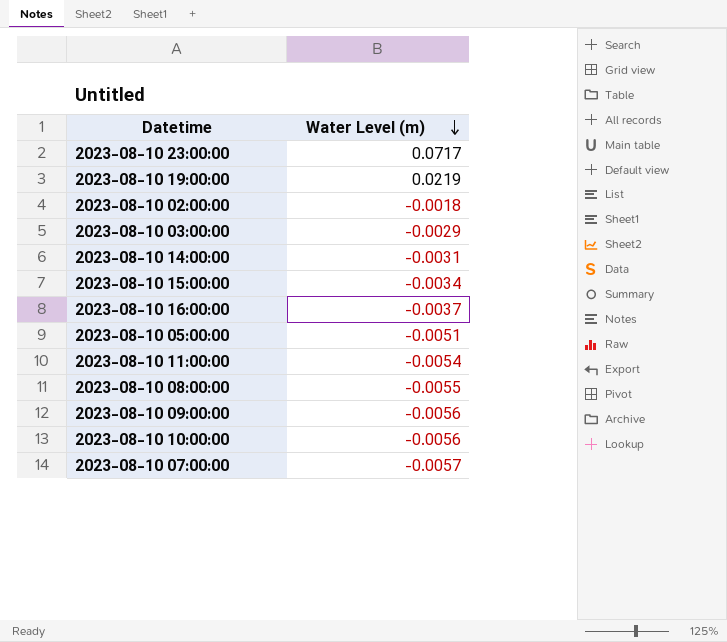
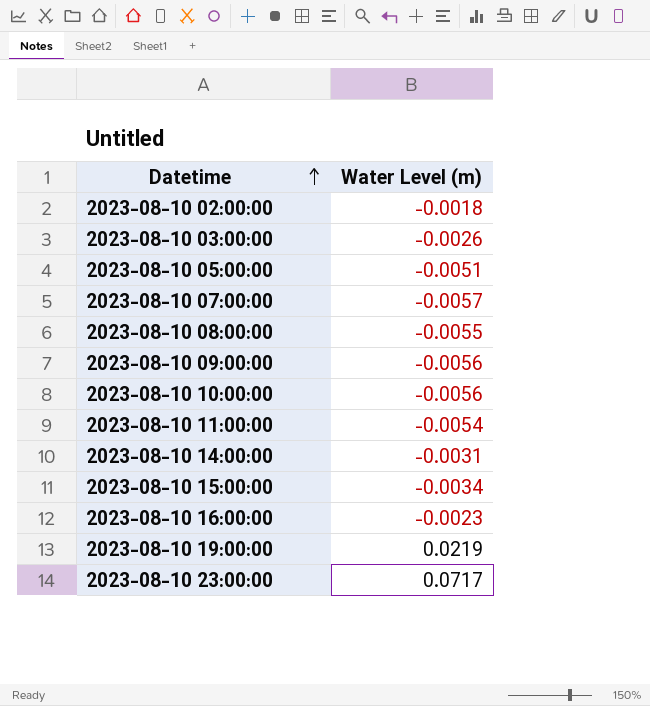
row order: Water Level (m) descending -> Datetime ascending
2023-08-10 03:00:00 | Water Level (m): -0.0029 -> -0.0026
2023-08-10 16:00:00 | Water Level (m): -0.0037 -> -0.0023

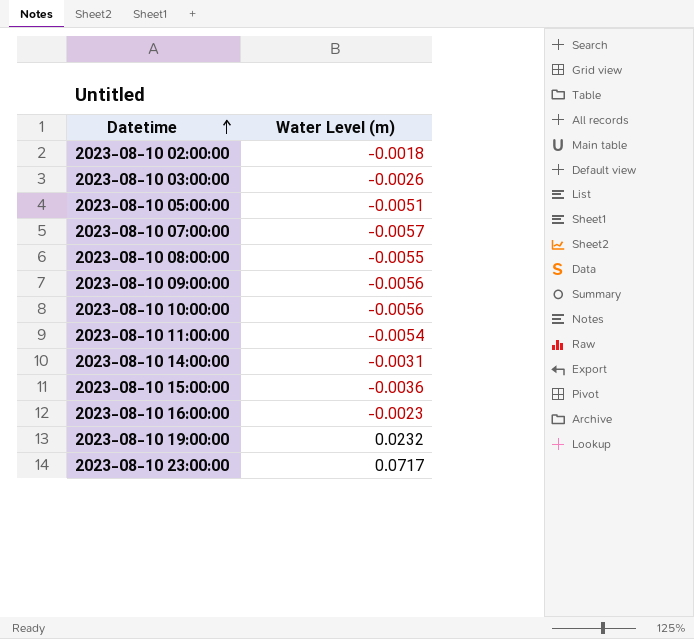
2023-08-10 15:00:00 | Water Level (m): -0.0034 -> -0.0036
2023-08-10 19:00:00 | Water Level (m): 0.0219 -> 0.0232

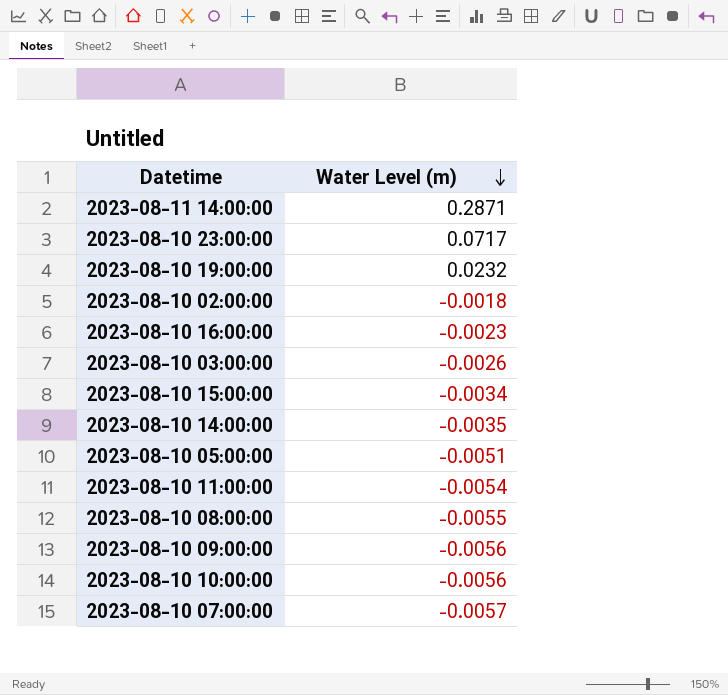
row order: Datetime ascending -> Water Level (m) descending
row 2023-08-11 14:00:00: none -> 0.2871
2023-08-10 15:00:00 | Water Level (m): -0.0036 -> -0.0034
2023-08-10 14:00:00 | Water Level (m): -0.0031 -> -0.0035

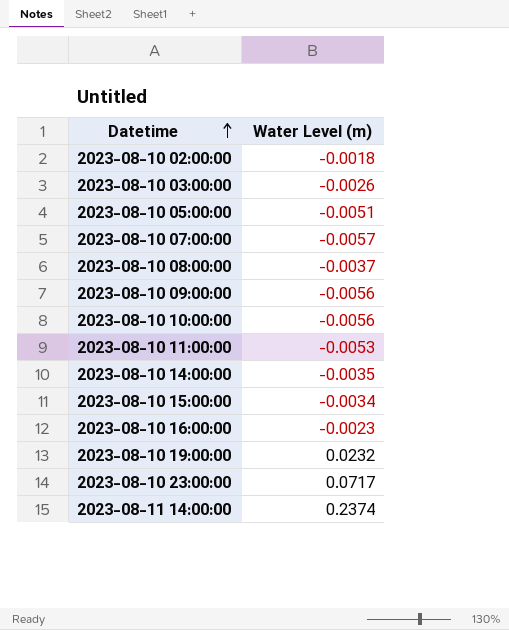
row order: Water Level (m) descending -> Datetime ascending
2023-08-10 08:00:00 | Water Level (m): -0.0055 -> -0.0037
2023-08-10 11:00:00 | Water Level (m): -0.0054 -> -0.0053
2023-08-11 14:00:00 | Water Level (m): 0.2871 -> 0.2374

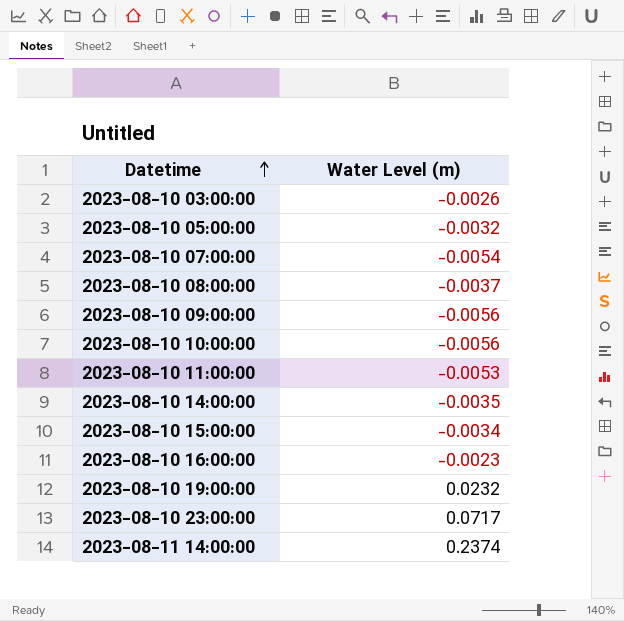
row 2023-08-10 02:00:00: -0.0018 -> none
2023-08-10 05:00:00 | Water Level (m): -0.0051 -> -0.0032
2023-08-10 07:00:00 | Water Level (m): -0.0057 -> -0.0054

